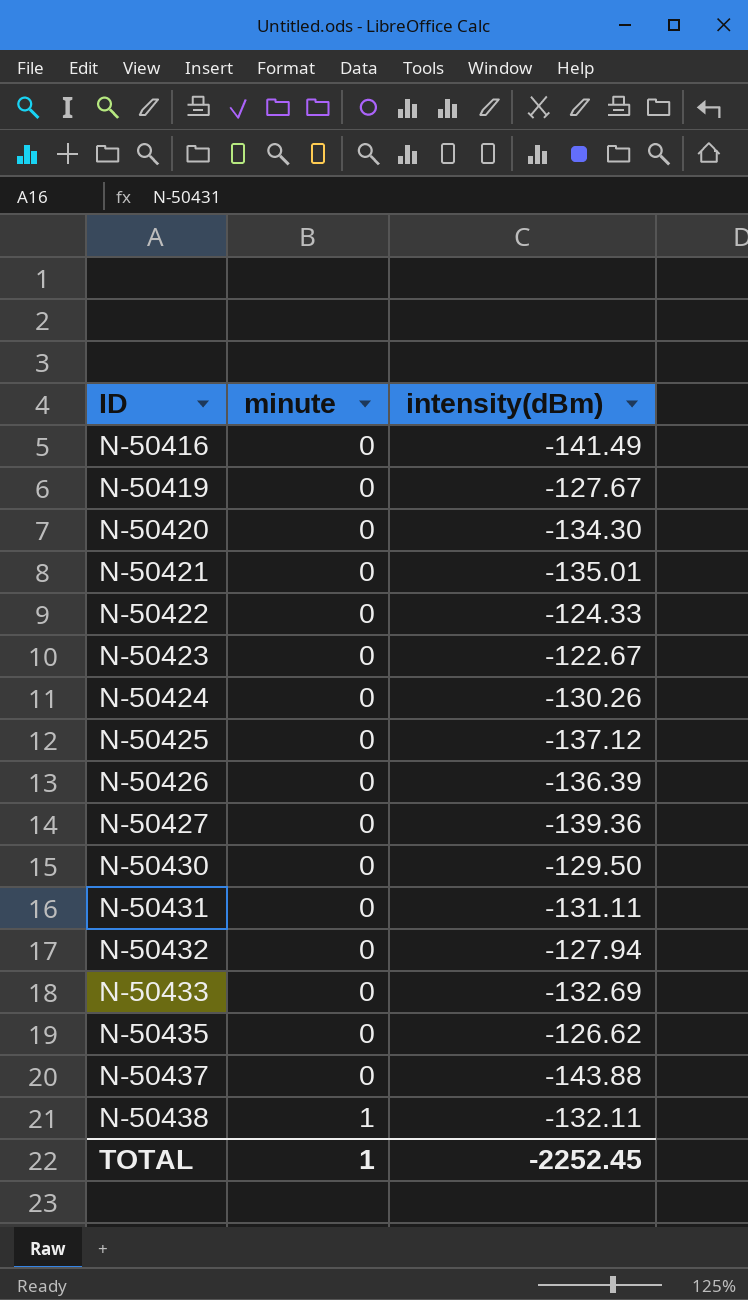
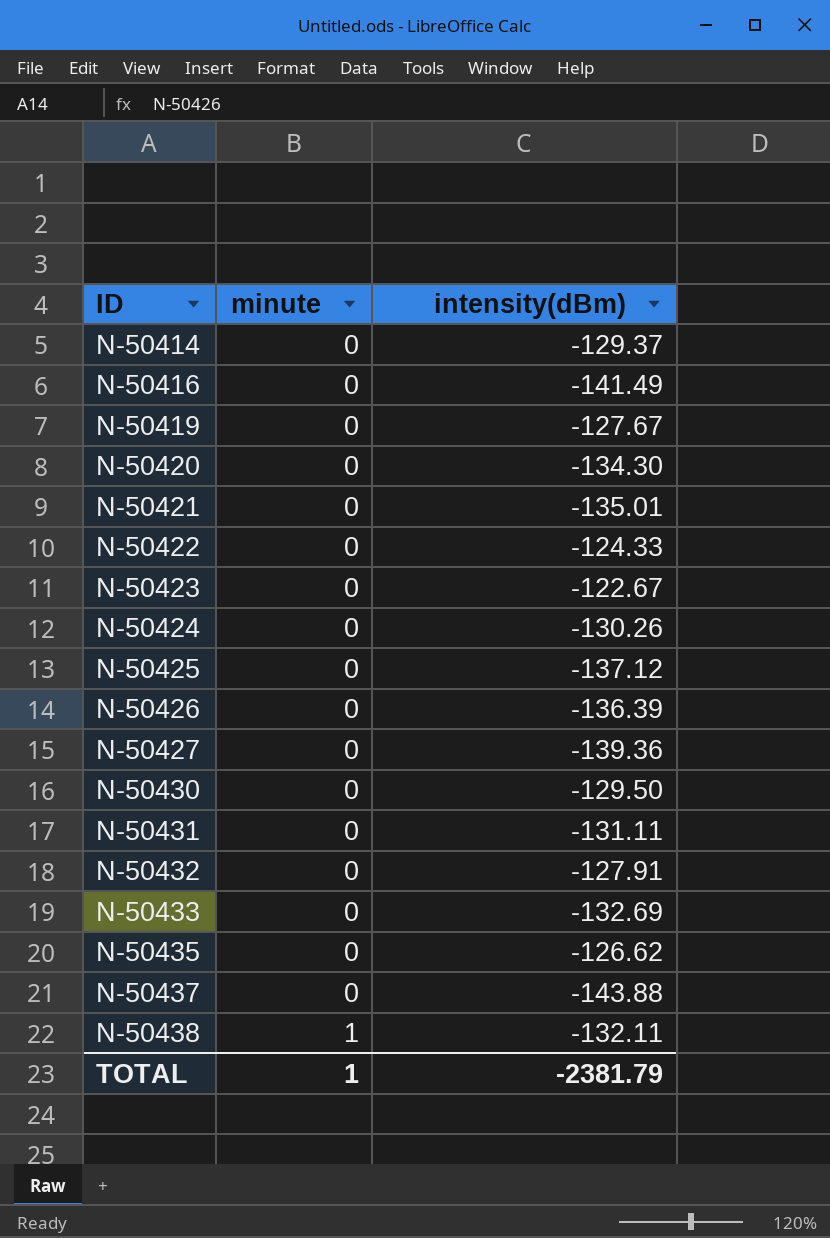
row N-50414: none -> 0 | -129.37
N-50432 | intensity(dBm): -127.94 -> -127.91
TOTAL | intensity(dBm): -2252.45 -> -2381.79

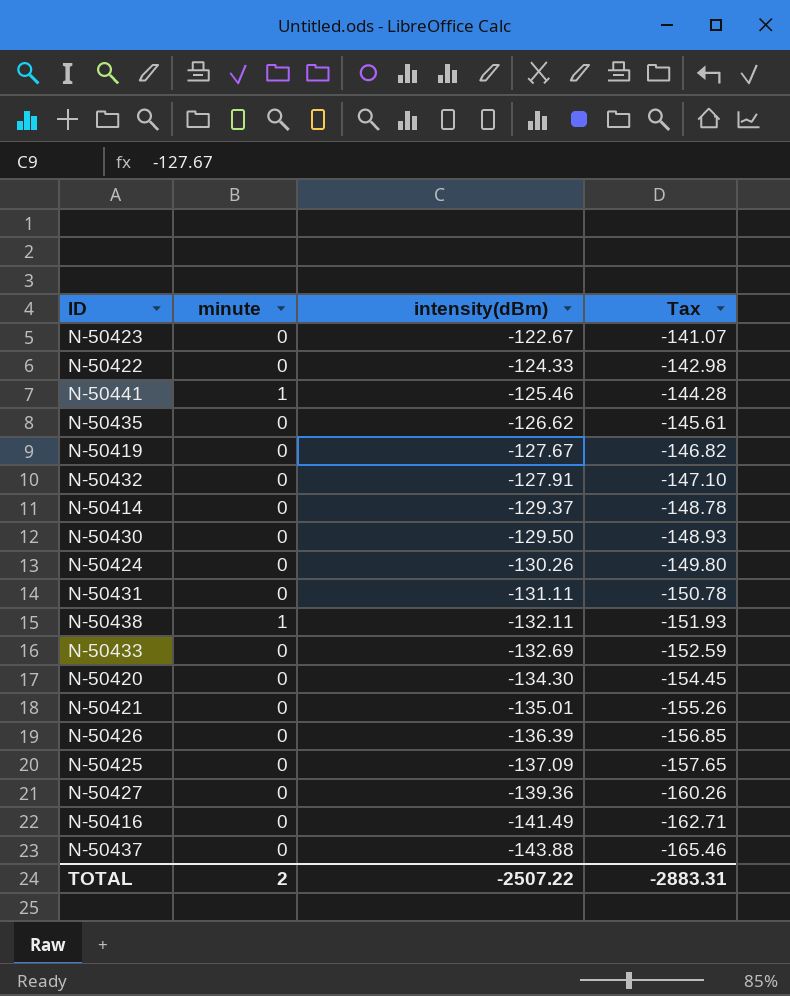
row order: ID ascending -> intensity(dBm) descending
column Tax | formula: none -> [intensity(dBm)] * 1.15
row N-50441: none -> 1 | -125.46 | -144.28
N-50425 | intensity(dBm): -137.12 -> -137.09
TOTAL | minute: 1 -> 2
TOTAL | intensity(dBm): -2381.79 -> -2507.22

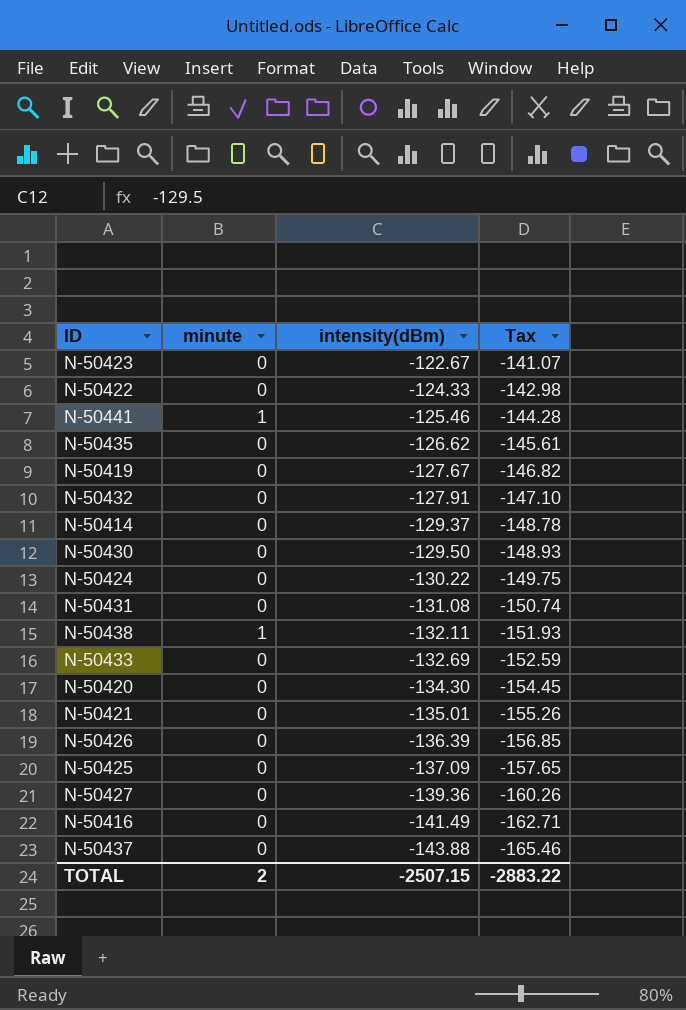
N-50424 | intensity(dBm): -130.26 -> -130.22
N-50424 | Tax: -149.80 -> -149.75
N-50431 | intensity(dBm): -131.11 -> -131.08
N-50431 | Tax: -150.78 -> -150.74
TOTAL | intensity(dBm): -2507.22 -> -2507.15
TOTAL | Tax: -2883.31 -> -2883.22

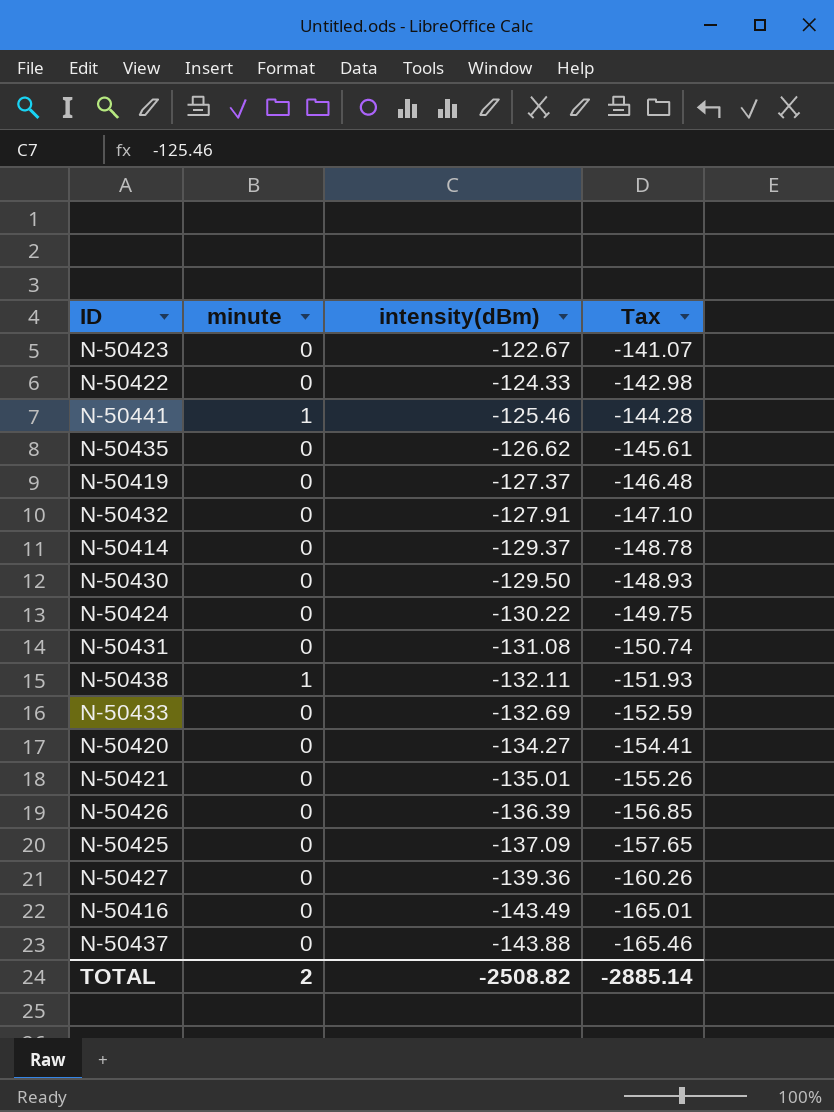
N-50419 | intensity(dBm): -127.67 -> -127.37
N-50419 | Tax: -146.82 -> -146.48
N-50420 | intensity(dBm): -134.30 -> -134.27
N-50420 | Tax: -154.45 -> -154.41
N-50416 | intensity(dBm): -141.49 -> -143.49
N-50416 | Tax: -162.71 -> -165.01
TOTAL | intensity(dBm): -2507.15 -> -2508.82
TOTAL | Tax: -2883.22 -> -2885.14

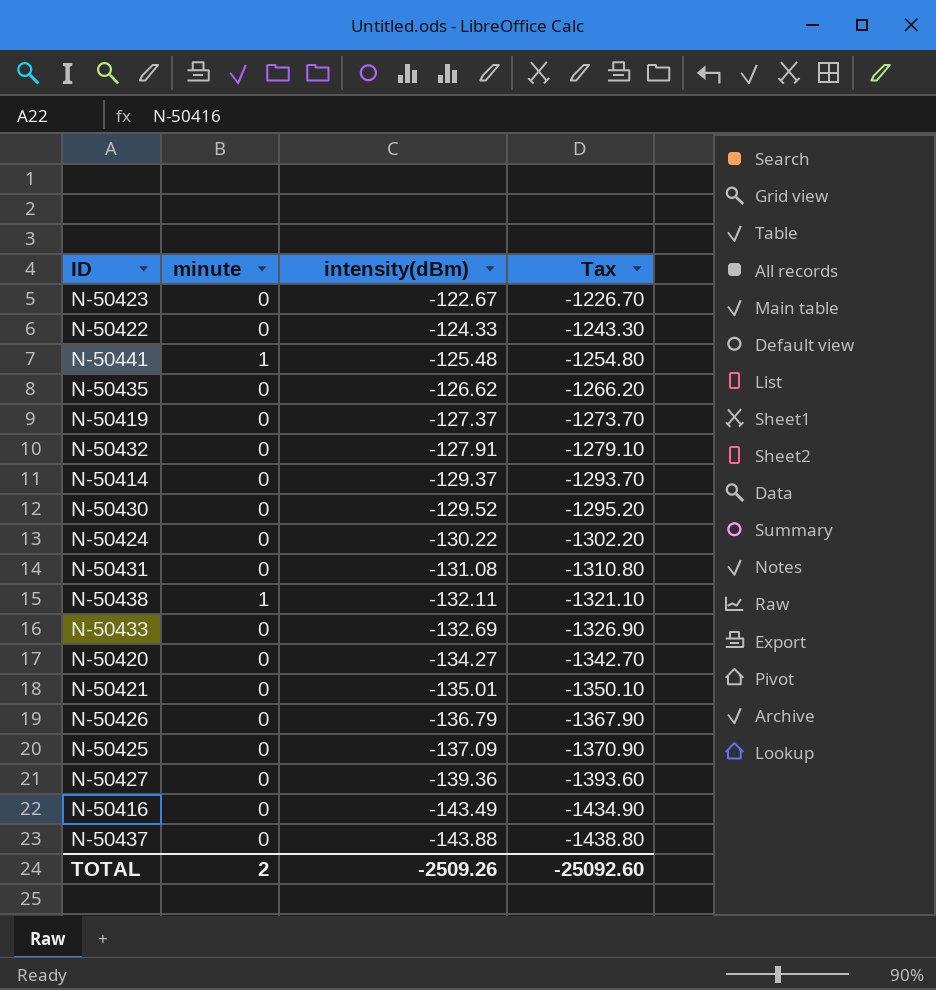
column Tax | formula: [intensity(dBm)] * 1.15 -> [intensity(dBm)] * 10
N-50441 | intensity(dBm): -125.46 -> -125.48
N-50430 | intensity(dBm): -129.50 -> -129.52
N-50426 | intensity(dBm): -136.39 -> -136.79
TOTAL | intensity(dBm): -2508.82 -> -2509.26
TOTAL | Tax: -2885.14 -> -25092.60

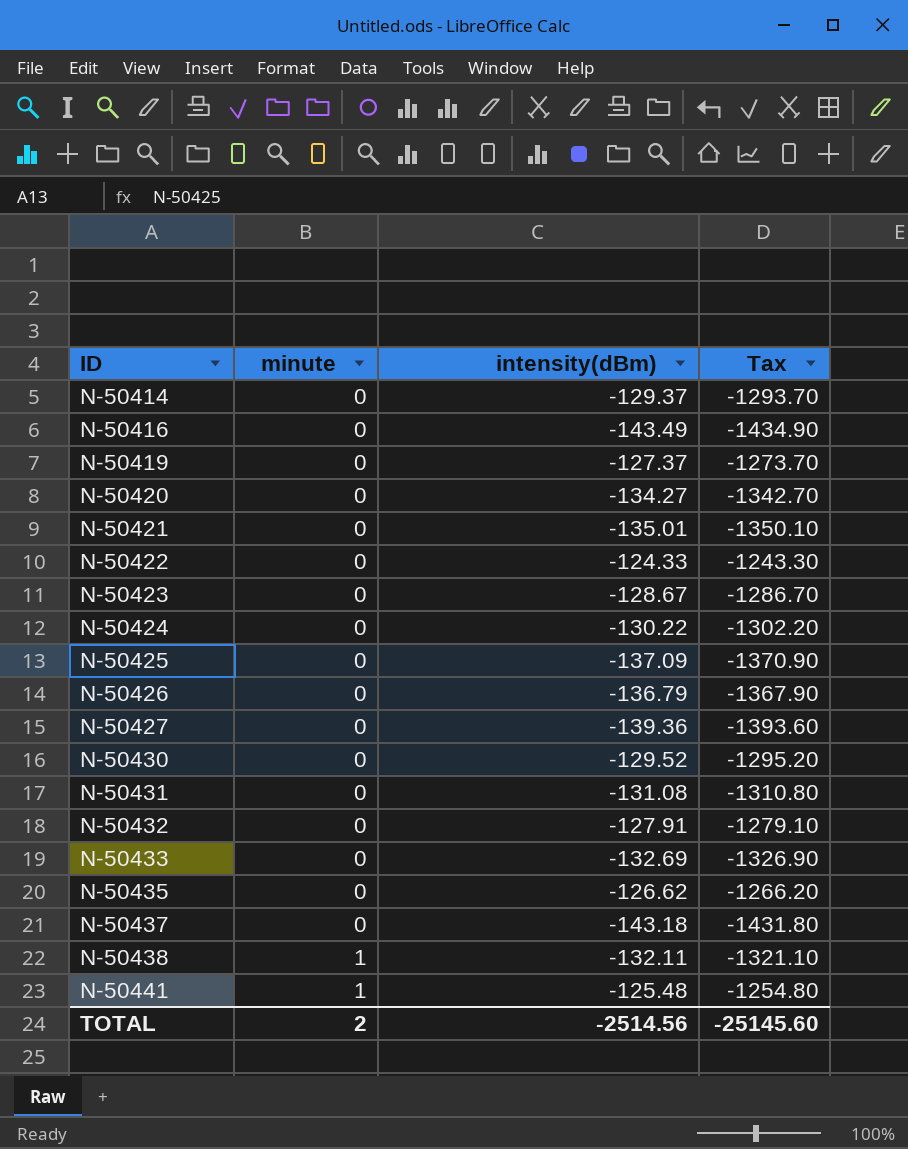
row order: intensity(dBm) descending -> ID ascending
N-50423 | intensity(dBm): -122.67 -> -128.67
N-50423 | Tax: -1226.70 -> -1286.70
N-50437 | intensity(dBm): -143.88 -> -143.18
N-50437 | Tax: -1438.80 -> -1431.80
TOTAL | intensity(dBm): -2509.26 -> -2514.56
TOTAL | Tax: -25092.60 -> -25145.60

